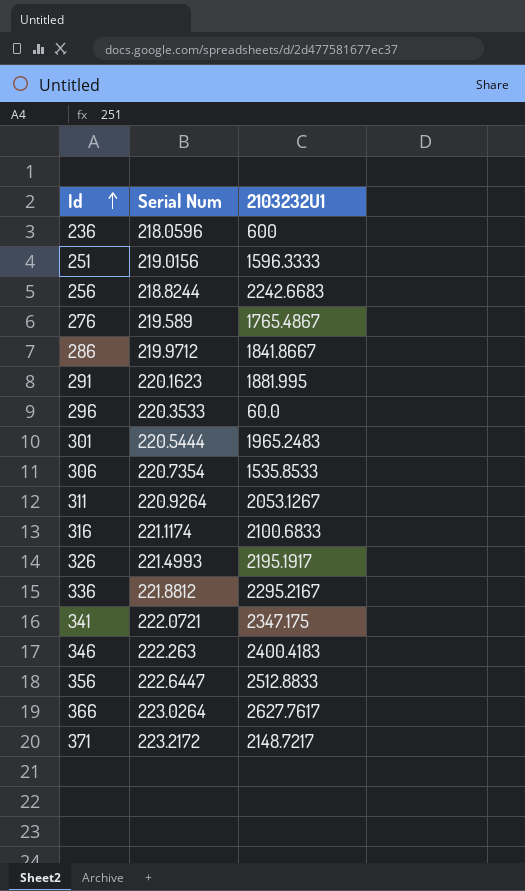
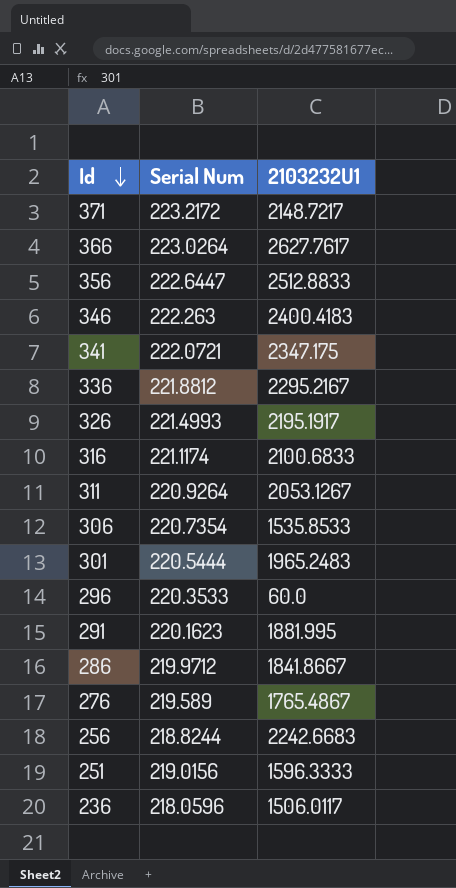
row order: Id ascending -> Id descending
236 | 2103232U1: 600 -> 1506.0117

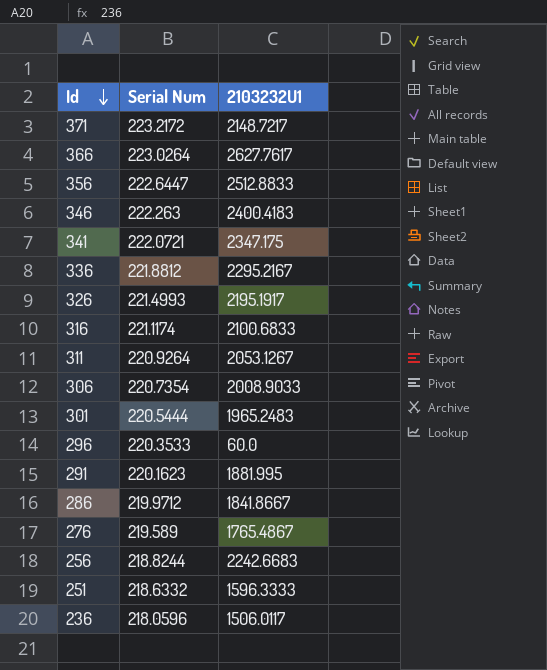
306 | 2103232U1: 1535.8533 -> 2008.9033
251 | Serial Num: 219.0156 -> 218.6332

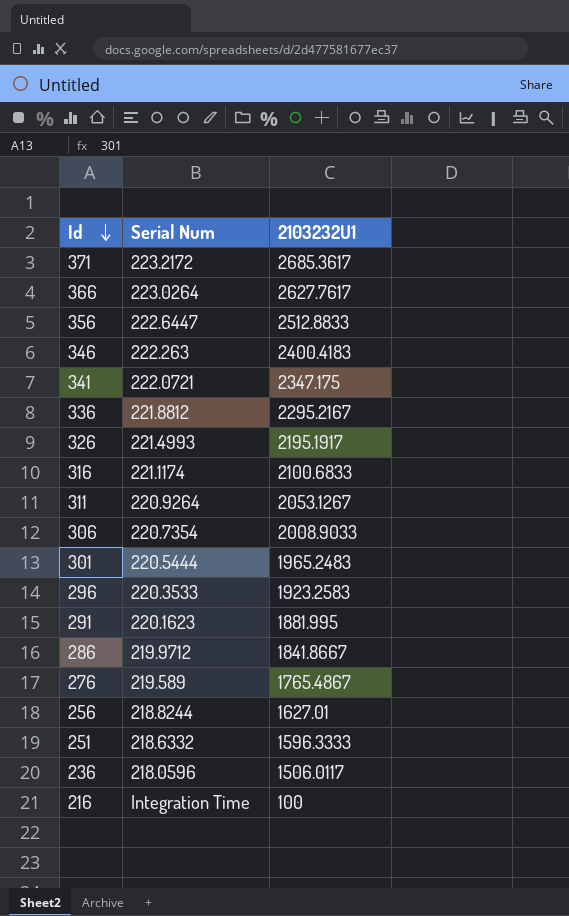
371 | 2103232U1: 2148.7217 -> 2685.3617
296 | 2103232U1: 60.0 -> 1923.2583
256 | 2103232U1: 2242.6683 -> 1627.01
row 216: none -> Integration Time | 100

